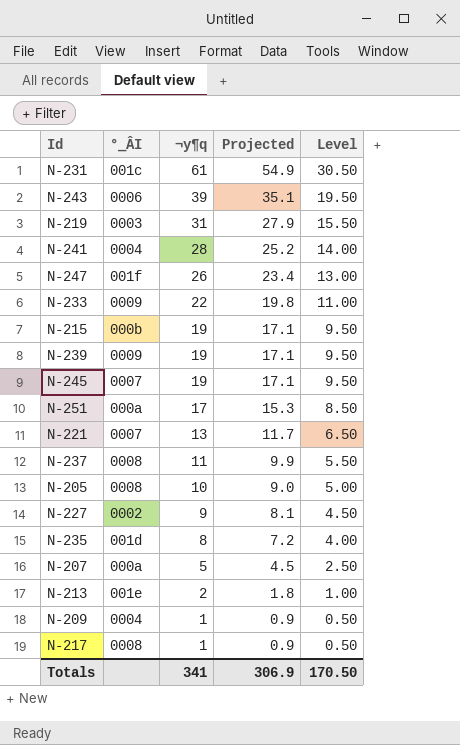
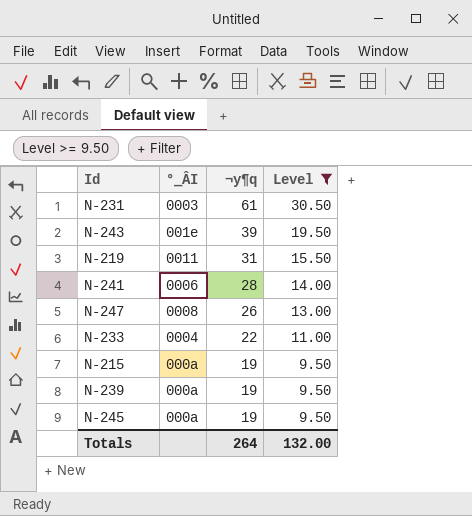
filter: none -> Level >= 9.50
column Projected | formula: [¬y¶q] * 0.9 -> none
N-231 | °_ÂI: 001c -> 0003
N-243 | °_ÂI: 0006 -> 001e
N-219 | °_ÂI: 0003 -> 0011
N-241 | °_ÂI: 0004 -> 0006
N-247 | °_ÂI: 001f -> 0008
N-233 | °_ÂI: 0009 -> 0004
N-215 | °_ÂI: 000b -> 000a
N-239 | °_ÂI: 0009 -> 000a
N-245 | °_ÂI: 0007 -> 000a
Totals | ¬y¶q: 341 -> 264
Totals | Level: 170.50 -> 132.00

